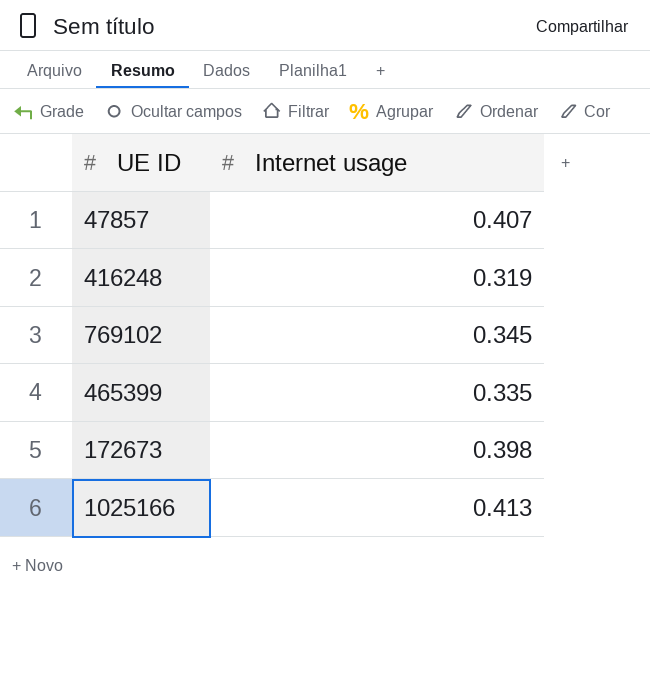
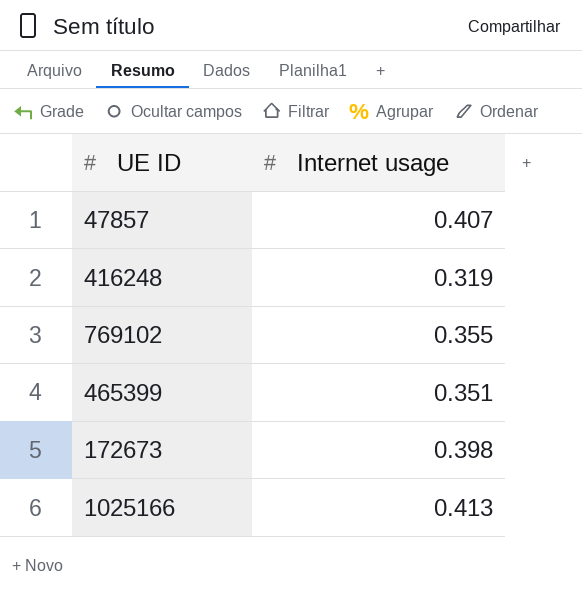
769102 | Internet usage: 0.345 -> 0.355
465399 | Internet usage: 0.335 -> 0.351

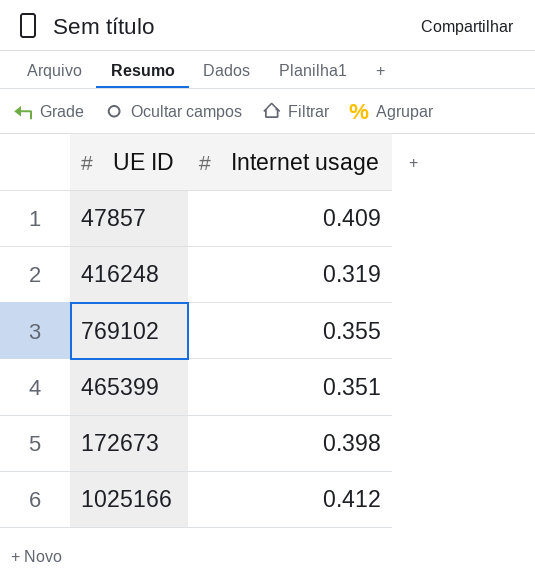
47857 | Internet usage: 0.407 -> 0.409
1025166 | Internet usage: 0.413 -> 0.412

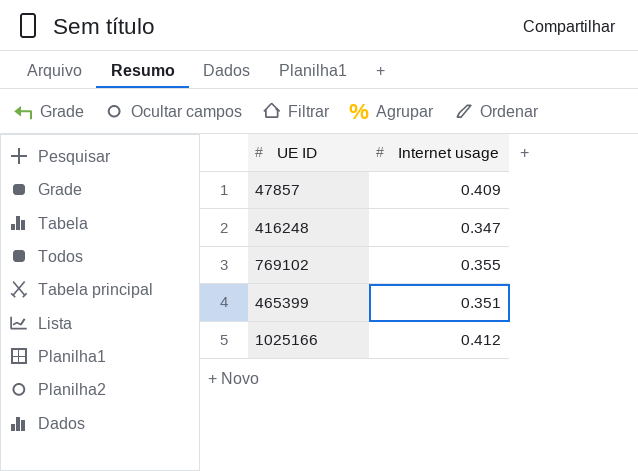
row 172673: 0.398 -> none
416248 | Internet usage: 0.319 -> 0.347

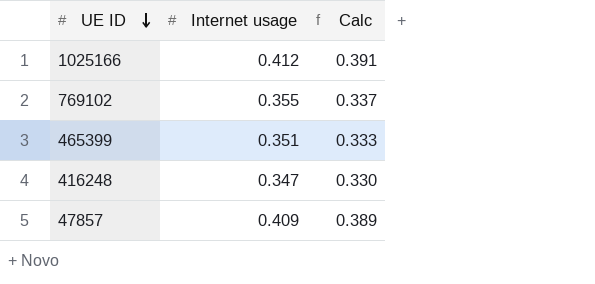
row order: none -> UE ID descending
column Calc | formula: none -> [Internet usage] * 0.95

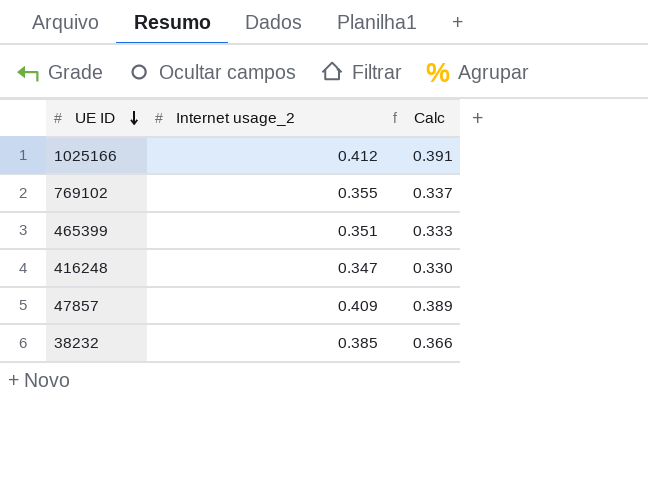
column name: Internet usage -> Internet usage_2
row 38232: none -> 0.385 | 0.366

